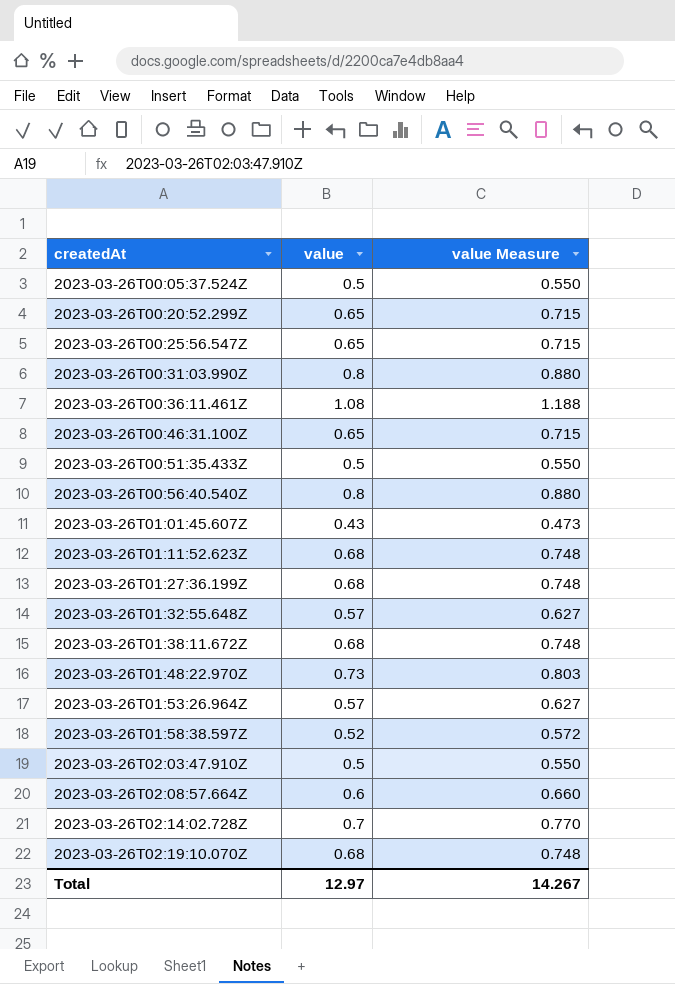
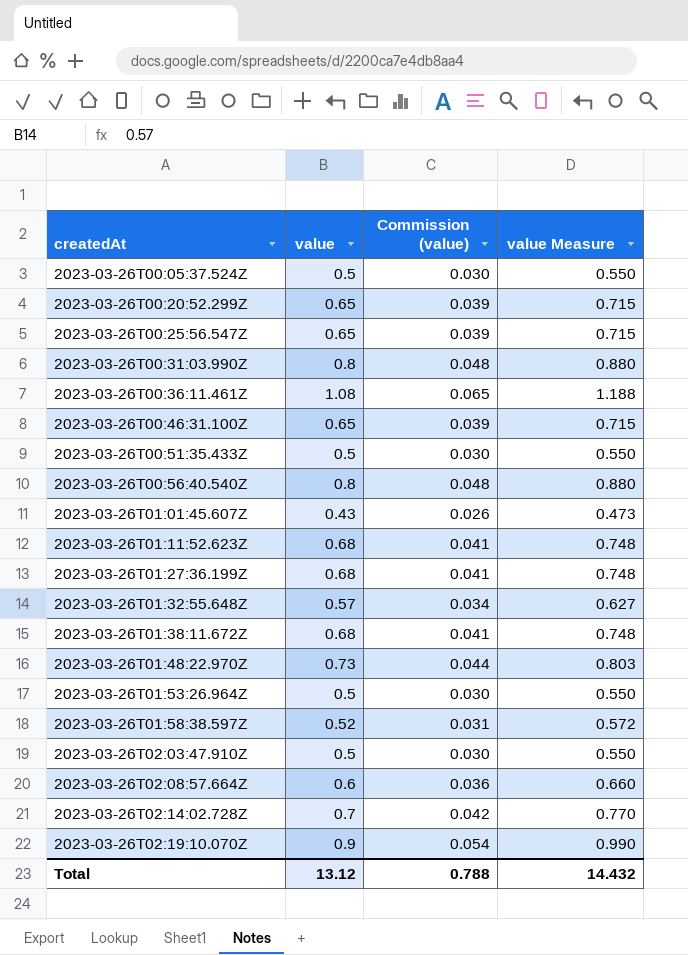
column Commission (value) | formula: none -> [value] * 0.06
2023-03-26T01:53:26.964Z | value: 0.57 -> 0.5
2023-03-26T01:53:26.964Z | value Measure: 0.627 -> 0.550
2023-03-26T02:19:10.070Z | value: 0.68 -> 0.9
2023-03-26T02:19:10.070Z | value Measure: 0.748 -> 0.990
Total | value: 12.97 -> 13.12
Total | value Measure: 14.267 -> 14.432

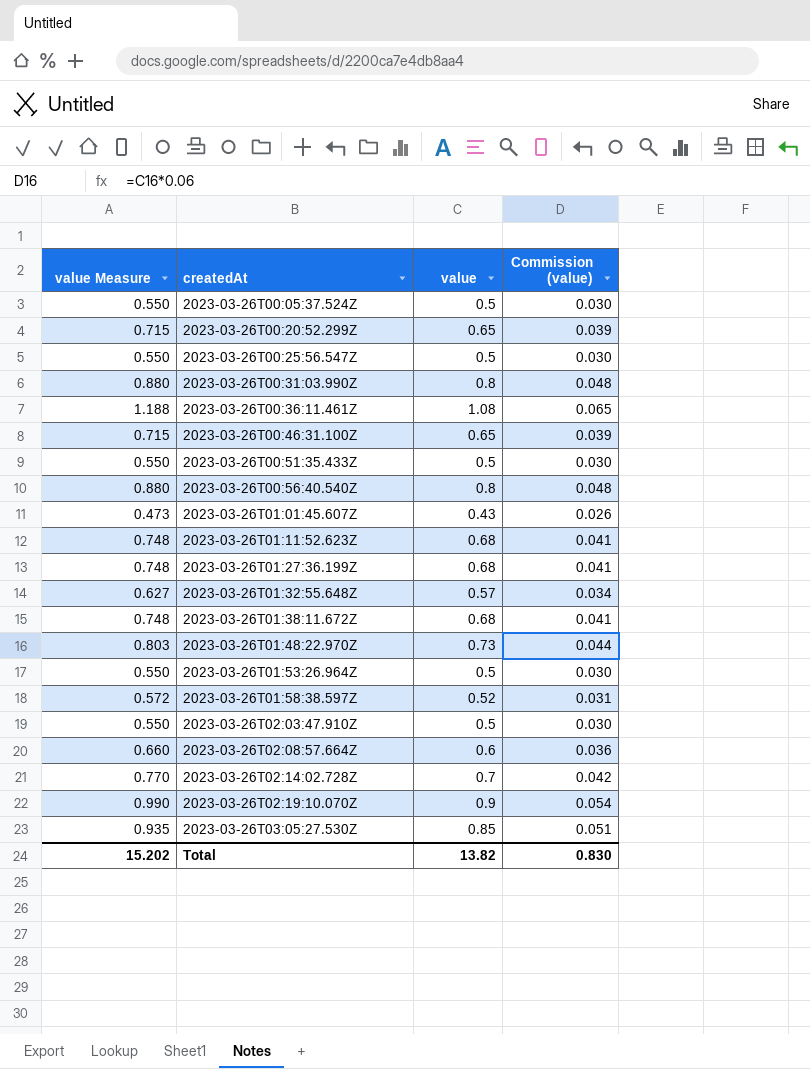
column value Measure | position: 4 -> 1
2023-03-26T00:25:56.547Z | value Measure: 0.715 -> 0.550
2023-03-26T00:25:56.547Z | value: 0.65 -> 0.5
2023-03-26T00:25:56.547Z | Commission (value): 0.039 -> 0.030
row 2023-03-26T03:05:27.530Z: none -> 0.935 | 0.85 | 0.051
Total | value Measure: 14.432 -> 15.202
Total | value: 13.12 -> 13.82
Total | Commission (value): 0.788 -> 0.830

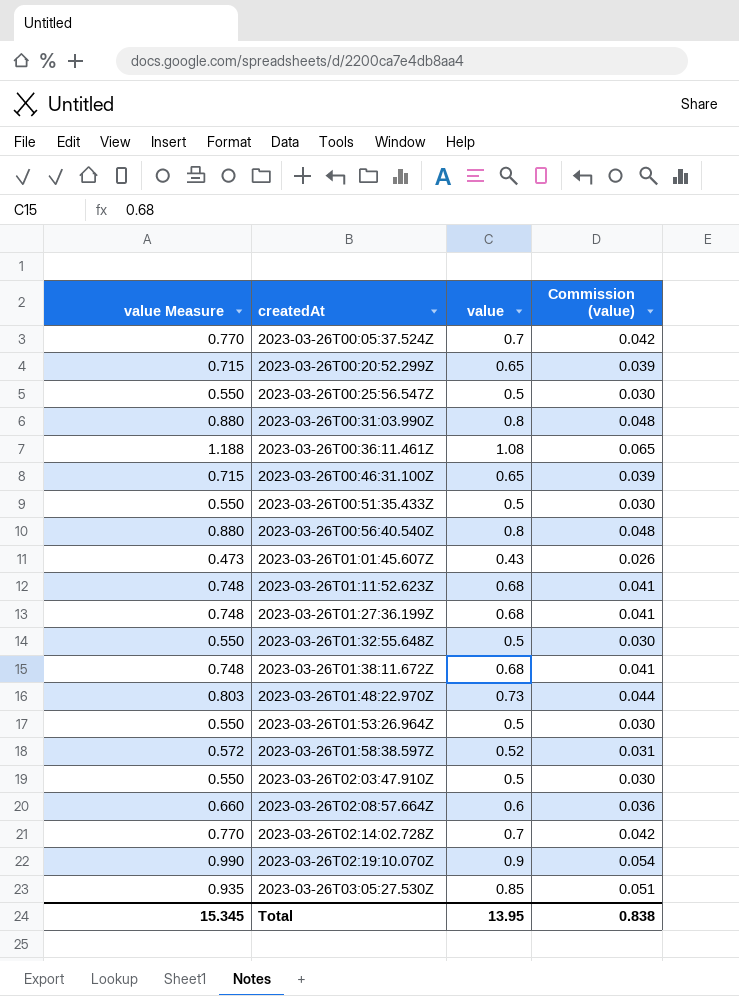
2023-03-26T00:05:37.524Z | value Measure: 0.550 -> 0.770
2023-03-26T00:05:37.524Z | value: 0.5 -> 0.7
2023-03-26T00:05:37.524Z | Commission (value): 0.030 -> 0.042
2023-03-26T01:32:55.648Z | value Measure: 0.627 -> 0.550
2023-03-26T01:32:55.648Z | value: 0.57 -> 0.5
2023-03-26T01:32:55.648Z | Commission (value): 0.034 -> 0.030
Total | value Measure: 15.202 -> 15.345
Total | value: 13.82 -> 13.95
Total | Commission (value): 0.830 -> 0.838

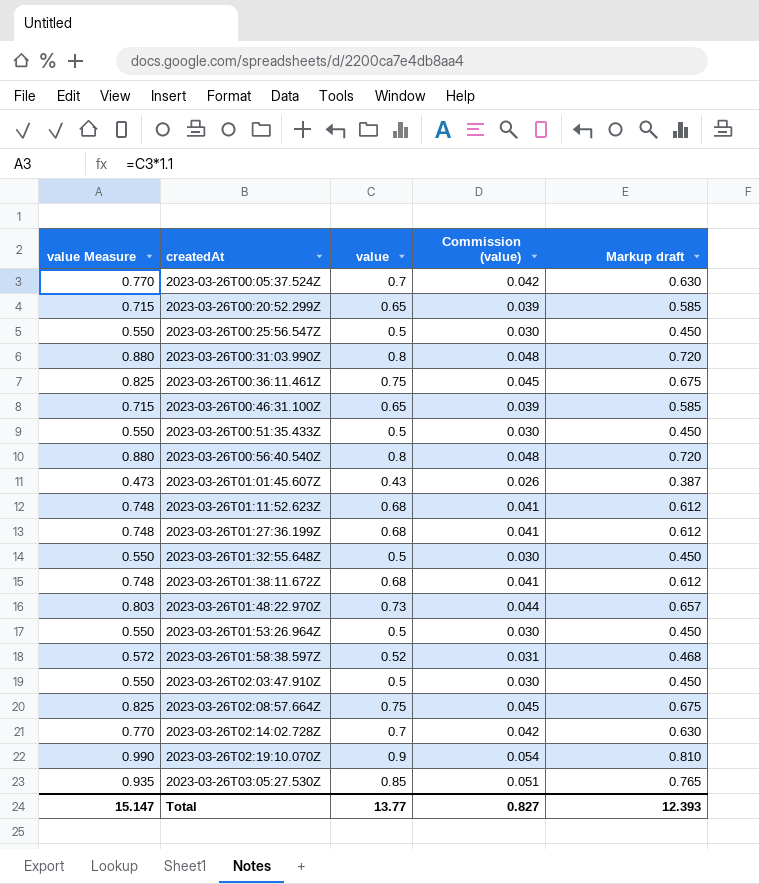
column Markup draft | formula: none -> [value] * 0.9
2023-03-26T00:36:11.461Z | value Measure: 1.188 -> 0.825
2023-03-26T00:36:11.461Z | value: 1.08 -> 0.75
2023-03-26T00:36:11.461Z | Commission (value): 0.065 -> 0.045
2023-03-26T02:08:57.664Z | value Measure: 0.660 -> 0.825
2023-03-26T02:08:57.664Z | value: 0.6 -> 0.75
2023-03-26T02:08:57.664Z | Commission (value): 0.036 -> 0.045
Total | value Measure: 15.345 -> 15.147
Total | value: 13.95 -> 13.77
Total | Commission (value): 0.838 -> 0.827

